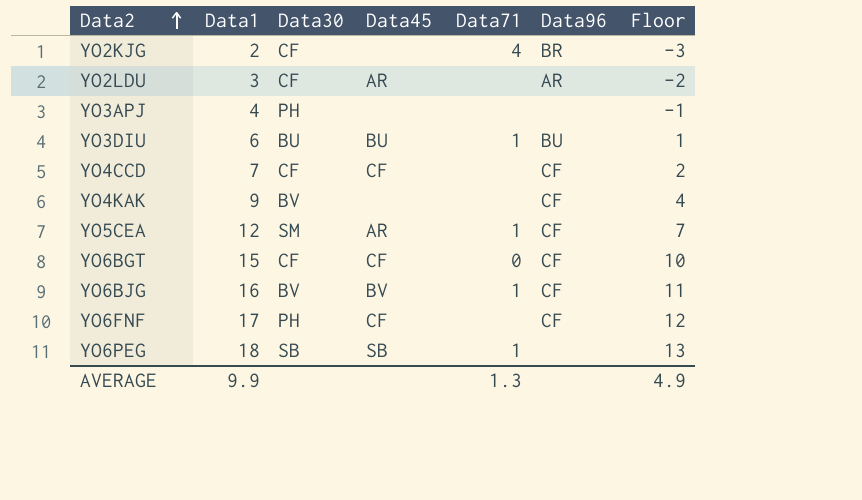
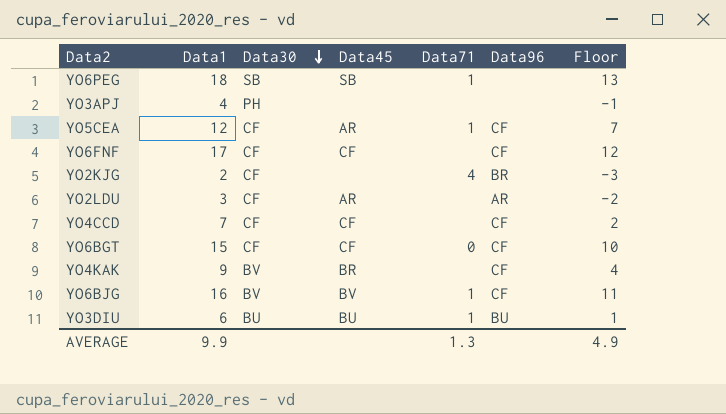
row order: Data2 ascending -> Data30 descending
YO5CEA | Data30: SM -> CF
YO6FNF | Data30: PH -> CF
YO4KAK | Data45: none -> BR

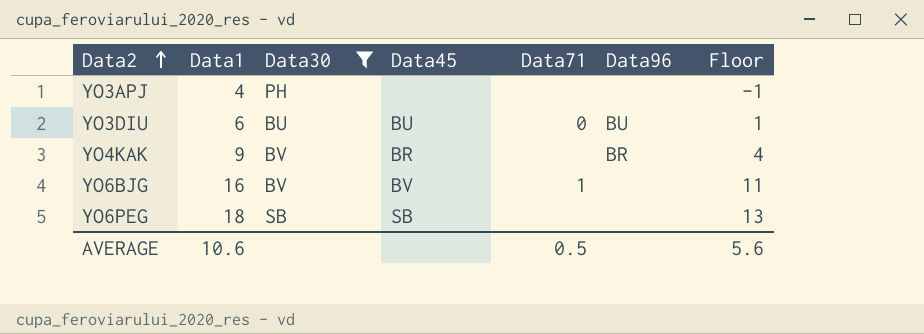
filter: none -> Data30 != CF
row order: Data30 descending -> Data2 ascending
YO3DIU | Data71: 1 -> 0
YO4KAK | Data96: CF -> BR
YO6BJG | Data96: CF -> none
YO6PEG | Data71: 1 -> none
AVERAGE | Data1: 9.9 -> 10.6
AVERAGE | Data71: 1.3 -> 0.5
AVERAGE | Floor: 4.9 -> 5.6

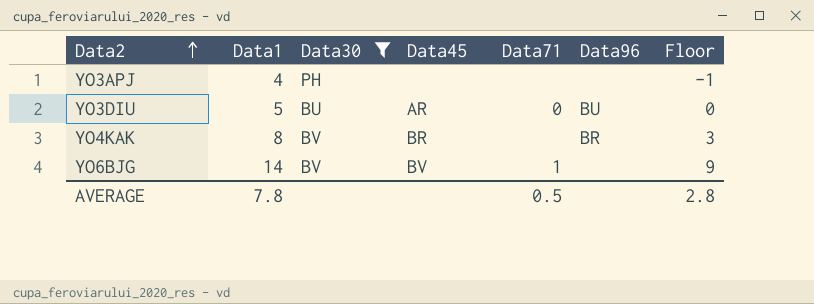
row YO6PEG: 18 | SB | SB | none | none | 13 -> none
YO3DIU | Data1: 6 -> 5
YO3DIU | Data45: BU -> AR
YO3DIU | Floor: 1 -> 0
YO4KAK | Data1: 9 -> 8
YO4KAK | Floor: 4 -> 3
YO6BJG | Data1: 16 -> 14
YO6BJG | Floor: 11 -> 9
AVERAGE | Data1: 10.6 -> 7.8
AVERAGE | Floor: 5.6 -> 2.8

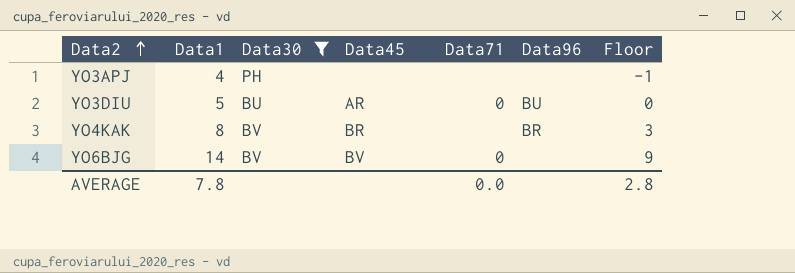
YO6BJG | Data71: 1 -> 0
AVERAGE | Data71: 0.5 -> 0.0

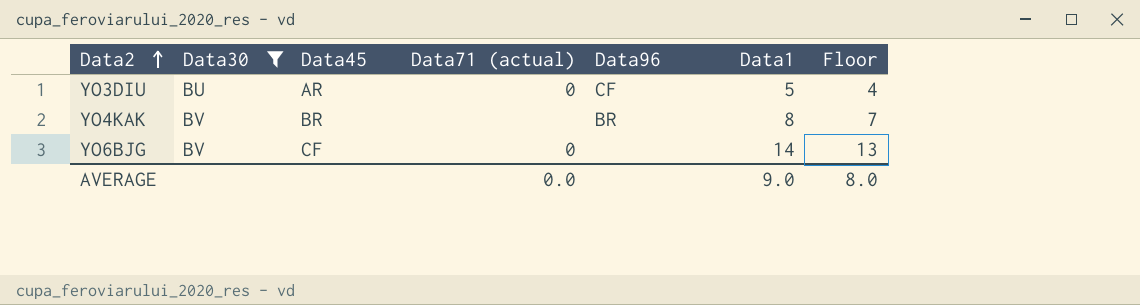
column name: Data71 -> Data71 (actual)
column Data1 | position: 2 -> 6
column Floor | formula: [Data1] - 5 -> [Data1] - 1
row YO3APJ: 4 | PH | none | none | none | -1 -> none
YO3DIU | Data96: BU -> CF
YO6BJG | Data45: BV -> CF
AVERAGE | Data1: 7.8 -> 9.0
AVERAGE | Floor: 2.8 -> 8.0

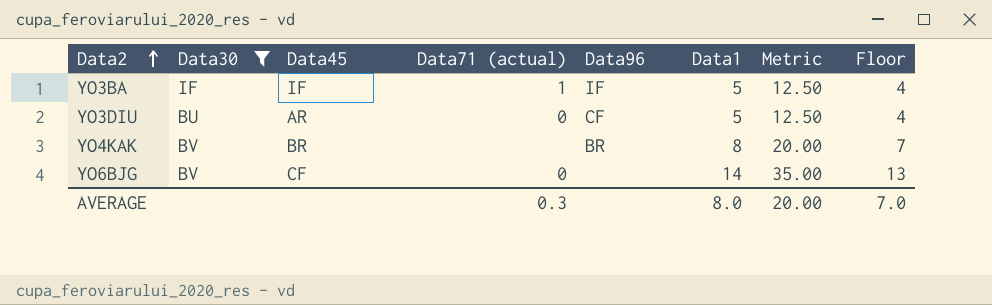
column Metric | formula: none -> [Data1] * 2.5
row YO3BA: none -> IF | IF | 1 | IF | 5 | 12.50 | 4
AVERAGE | Data71 (actual): 0.0 -> 0.3
AVERAGE | Data1: 9.0 -> 8.0
AVERAGE | Floor: 8.0 -> 7.0

